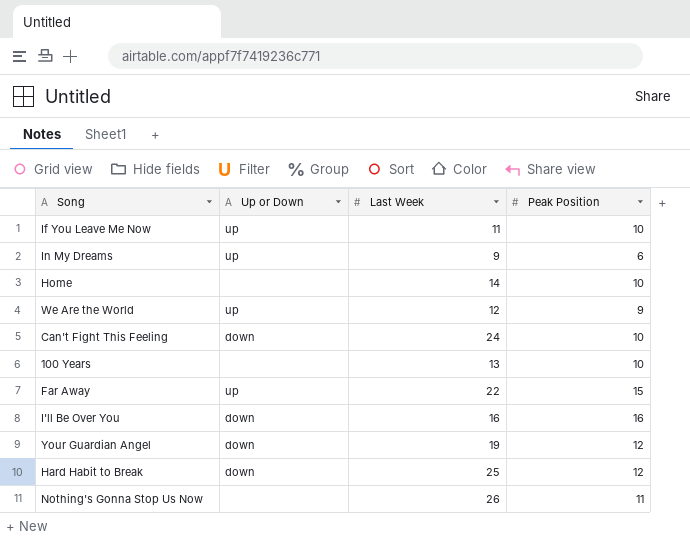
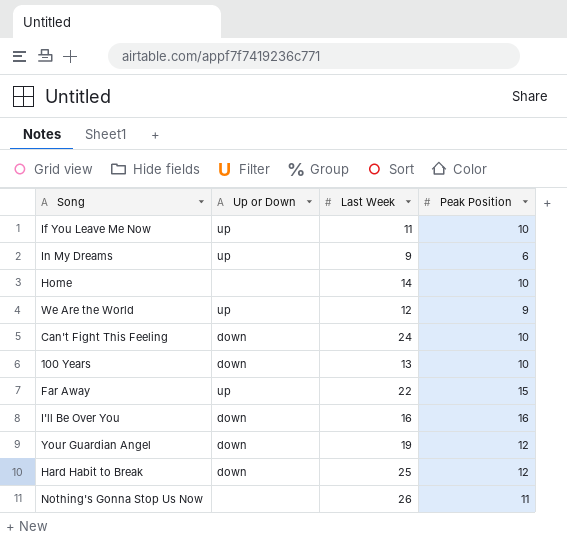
100 Years | Up or Down: none -> down

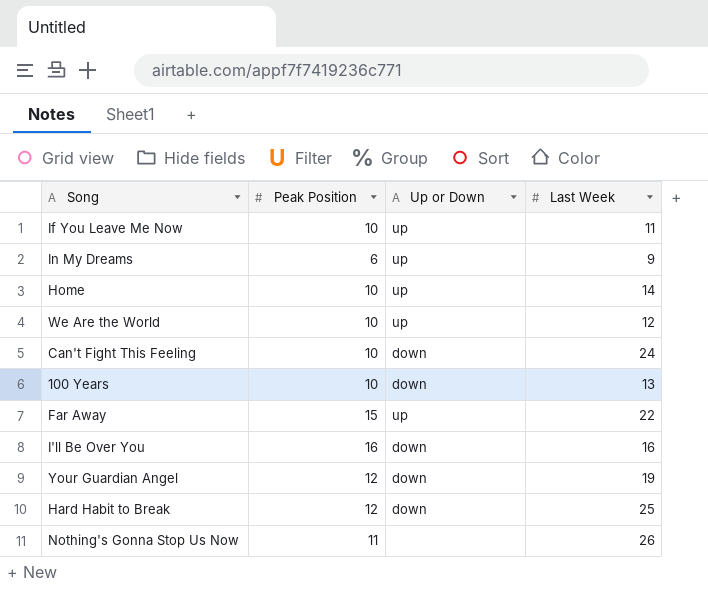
column Peak Position | position: 4 -> 2
Home | Up or Down: none -> up
We Are the World | Peak Position: 9 -> 10

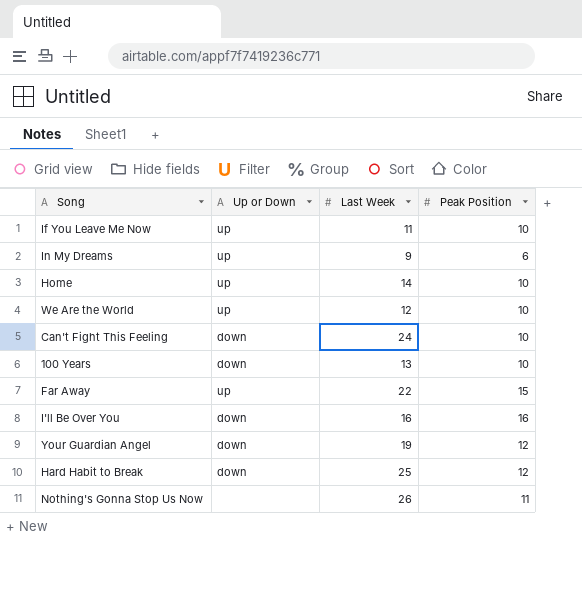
column Peak Position | position: 2 -> 4

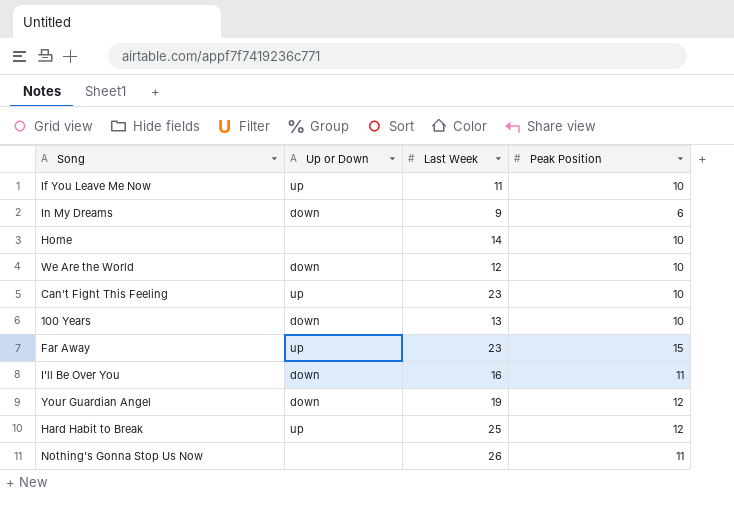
In My Dreams | Up or Down: up -> down
Home | Up or Down: up -> none
We Are the World | Up or Down: up -> down
Can't Fight This Feeling | Up or Down: down -> up
Can't Fight This Feeling | Last Week: 24 -> 23
Far Away | Last Week: 22 -> 23
I'll Be Over You | Peak Position: 16 -> 11
Hard Habit to Break | Up or Down: down -> up

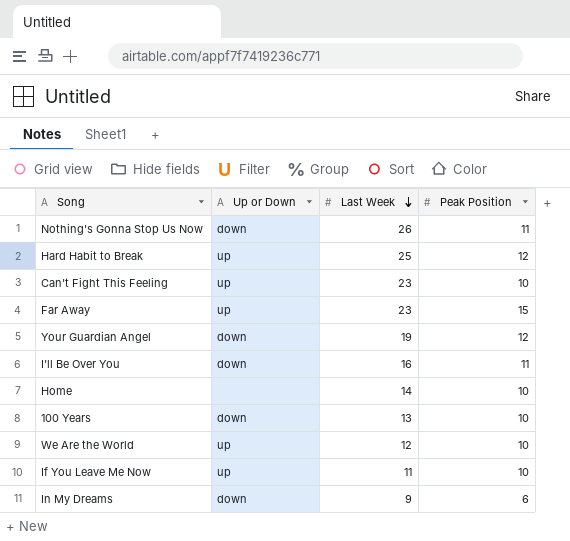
row order: none -> Last Week descending
Nothing's Gonna Stop Us Now | Up or Down: none -> down
We Are the World | Up or Down: down -> up

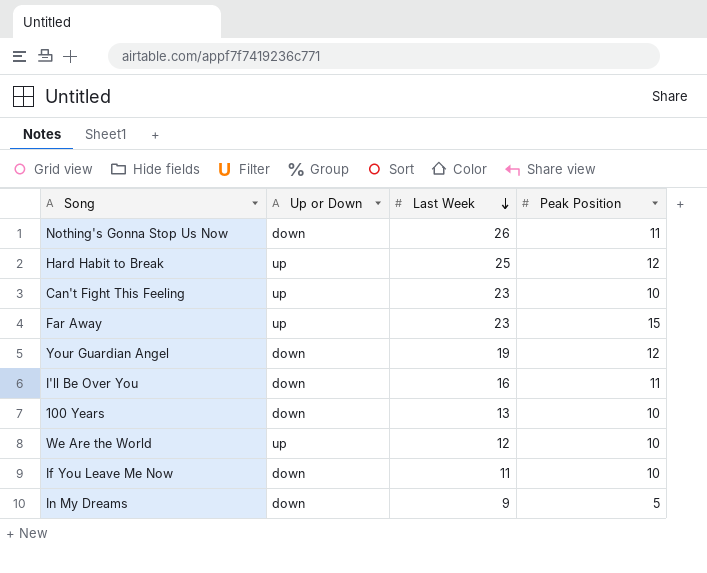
row Home: none | 14 | 10 -> none
If You Leave Me Now | Up or Down: up -> down
In My Dreams | Peak Position: 6 -> 5

